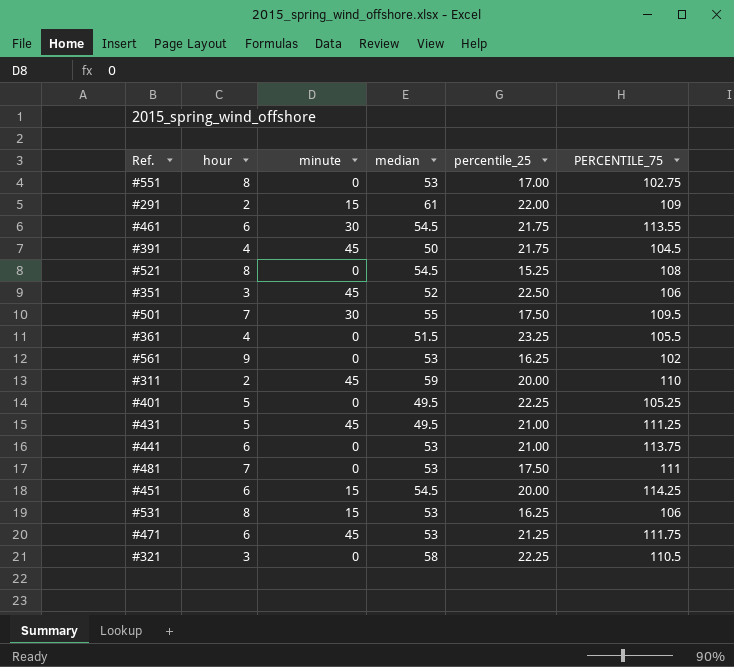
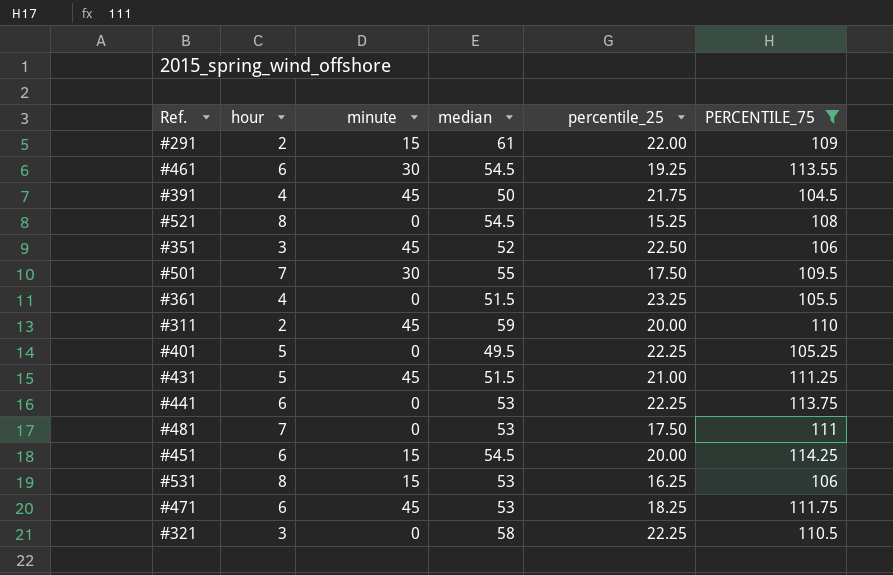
filter: none -> PERCENTILE_75 >= 104.5
#461 | percentile_25: 21.75 -> 19.25
#431 | median: 49.5 -> 51.5
#441 | percentile_25: 21.00 -> 22.25
#471 | percentile_25: 21.25 -> 18.25

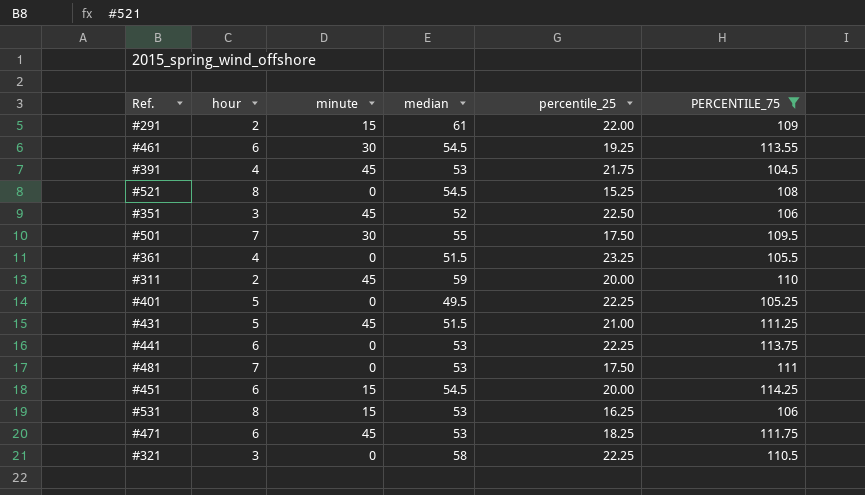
#391 | median: 50 -> 53

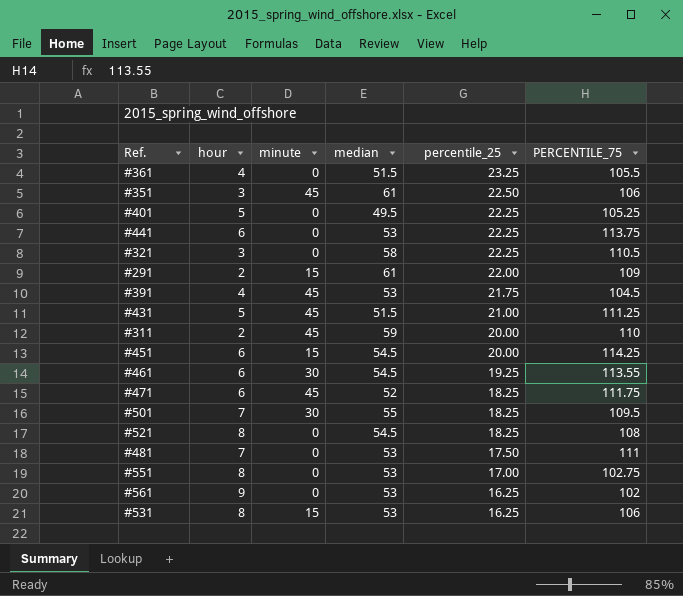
filter: PERCENTILE_75 >= 104.5 -> none
row order: none -> percentile_25 descending
#351 | median: 52 -> 61
#471 | median: 53 -> 52
#501 | percentile_25: 17.50 -> 18.25
#521 | percentile_25: 15.25 -> 18.25

